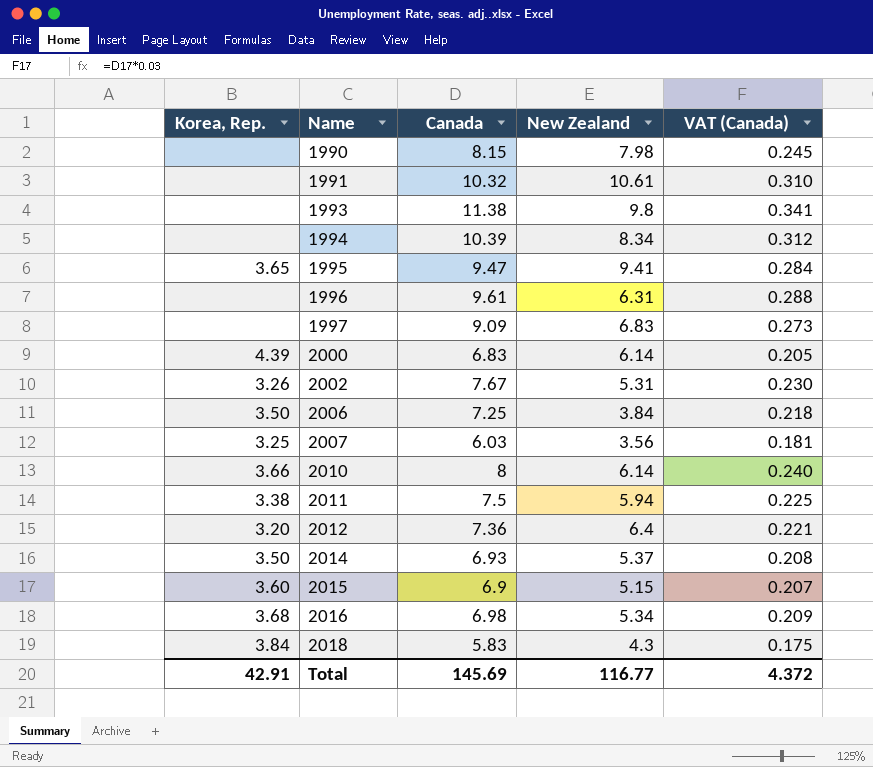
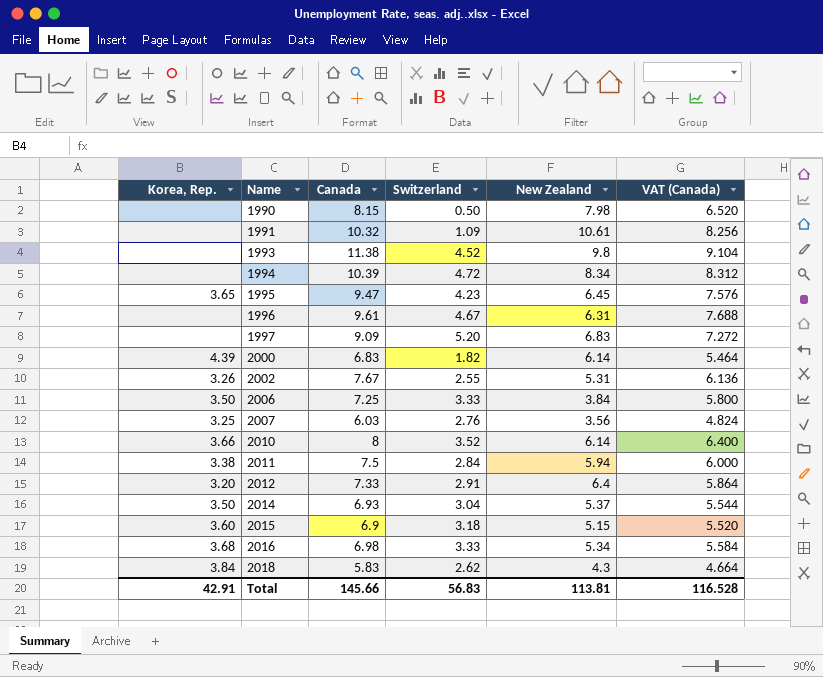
column Switzerland | position: none -> 4
column VAT (Canada) | formula: [Canada] * 0.03 -> [Canada] * 0.8
1995 | New Zealand: 9.41 -> 6.45
2012 | Canada: 7.36 -> 7.33
Total | Canada: 145.69 -> 145.66
Total | New Zealand: 116.77 -> 113.81
Total | VAT (Canada): 4.372 -> 116.528

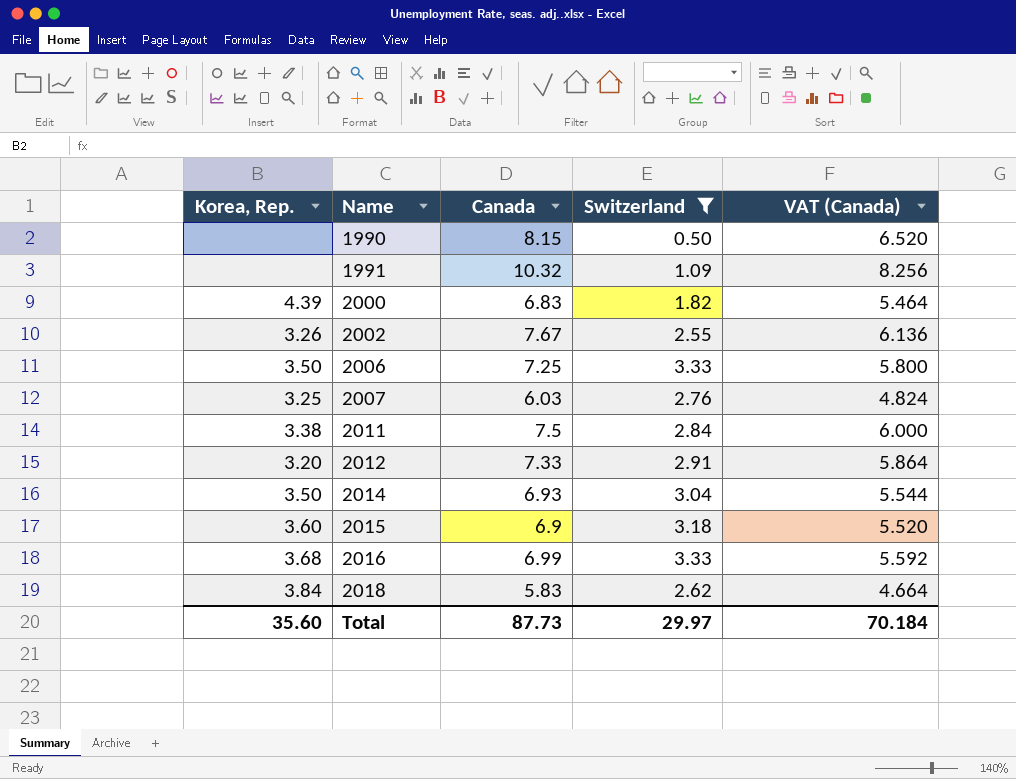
filter: none -> Switzerland <= 3.33
column New Zealand | position: 5 -> none
2016 | Canada: 6.98 -> 6.99
2016 | VAT (Canada): 5.584 -> 5.592
Total | Korea, Rep.: 42.91 -> 35.60
Total | Canada: 145.66 -> 87.73
Total | Switzerland: 56.83 -> 29.97
Total | VAT (Canada): 116.528 -> 70.184

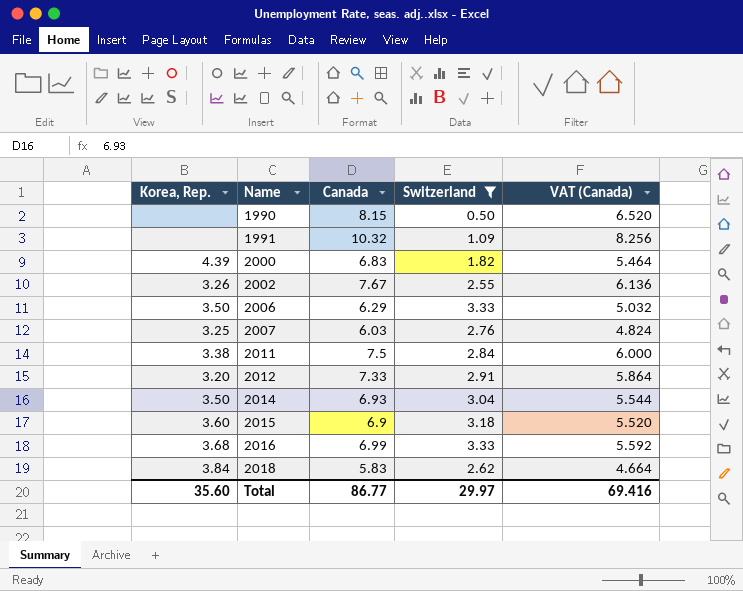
2006 | Canada: 7.25 -> 6.29
2006 | VAT (Canada): 5.800 -> 5.032
Total | Canada: 87.73 -> 86.77
Total | VAT (Canada): 70.184 -> 69.416

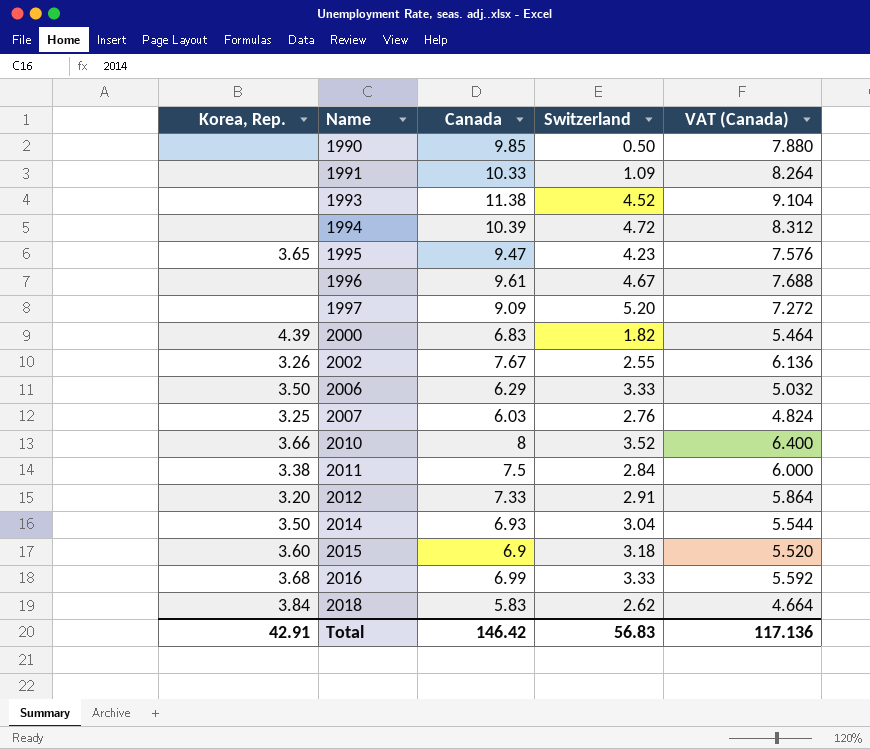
filter: Switzerland <= 3.33 -> none
1990 | Canada: 8.15 -> 9.85
1990 | VAT (Canada): 6.520 -> 7.880
1991 | Canada: 10.32 -> 10.33
1991 | VAT (Canada): 8.256 -> 8.264
Total | Korea, Rep.: 35.60 -> 42.91
Total | Canada: 86.77 -> 146.42
Total | Switzerland: 29.97 -> 56.83
Total | VAT (Canada): 69.416 -> 117.136

